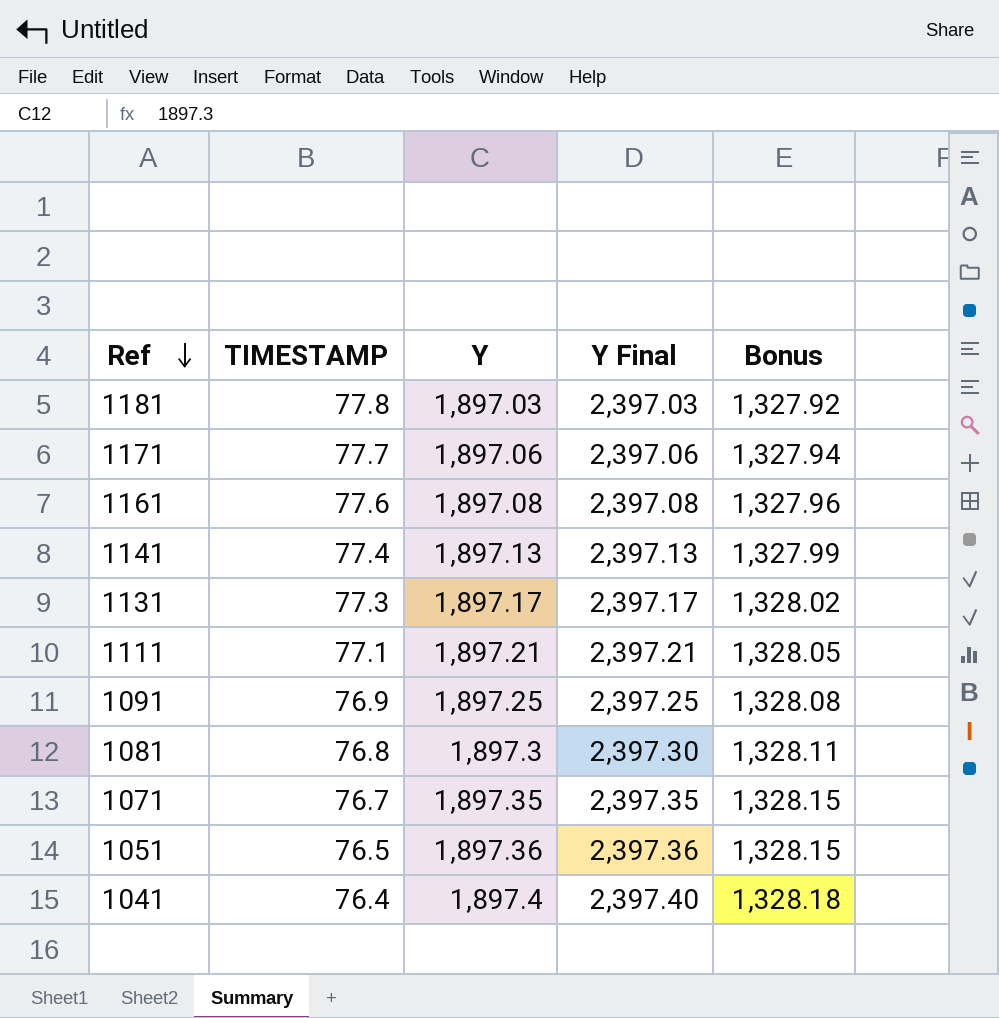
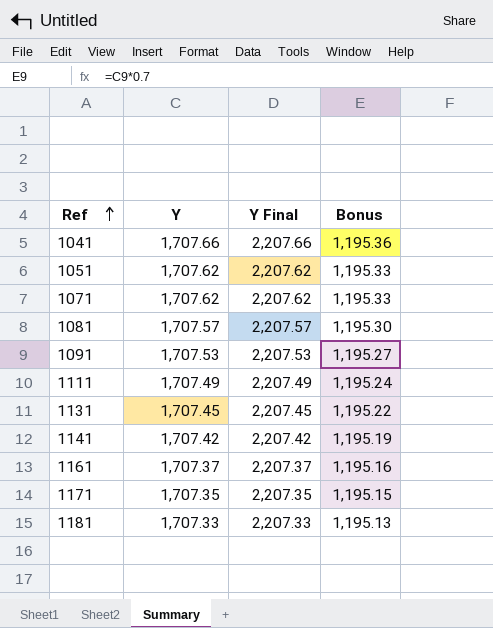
row order: Ref descending -> Ref ascending
column TIMESTAMP | position: 2 -> none
1041 | Y: 1,897.4 -> 1,707.66
1041 | Y Final: 2,397.40 -> 2,207.66
1041 | Bonus: 1,328.18 -> 1,195.36
1051 | Y: 1,897.36 -> 1,707.62
1051 | Y Final: 2,397.36 -> 2,207.62
1051 | Bonus: 1,328.15 -> 1,195.33
1071 | Y: 1,897.35 -> 1,707.62
1071 | Y Final: 2,397.35 -> 2,207.62
1071 | Bonus: 1,328.15 -> 1,195.33
1081 | Y: 1,897.3 -> 1,707.57
1081 | Y Final: 2,397.30 -> 2,207.57
1081 | Bonus: 1,328.11 -> 1,195.30
1091 | Y: 1,897.25 -> 1,707.53
1091 | Y Final: 2,397.25 -> 2,207.53
1091 | Bonus: 1,328.08 -> 1,195.27
1111 | Y: 1,897.21 -> 1,707.49
1111 | Y Final: 2,397.21 -> 2,207.49
1111 | Bonus: 1,328.05 -> 1,195.24
1131 | Y: 1,897.17 -> 1,707.45
1131 | Y Final: 2,397.17 -> 2,207.45
1131 | Bonus: 1,328.02 -> 1,195.22
1141 | Y: 1,897.13 -> 1,707.42
1141 | Y Final: 2,397.13 -> 2,207.42
1141 | Bonus: 1,327.99 -> 1,195.19
1161 | Y: 1,897.08 -> 1,707.37
1161 | Y Final: 2,397.08 -> 2,207.37
1161 | Bonus: 1,327.96 -> 1,195.16
1171 | Y: 1,897.06 -> 1,707.35
1171 | Y Final: 2,397.06 -> 2,207.35
1171 | Bonus: 1,327.94 -> 1,195.15
1181 | Y: 1,897.03 -> 1,707.33
1181 | Y Final: 2,397.03 -> 2,207.33
1181 | Bonus: 1,327.92 -> 1,195.13

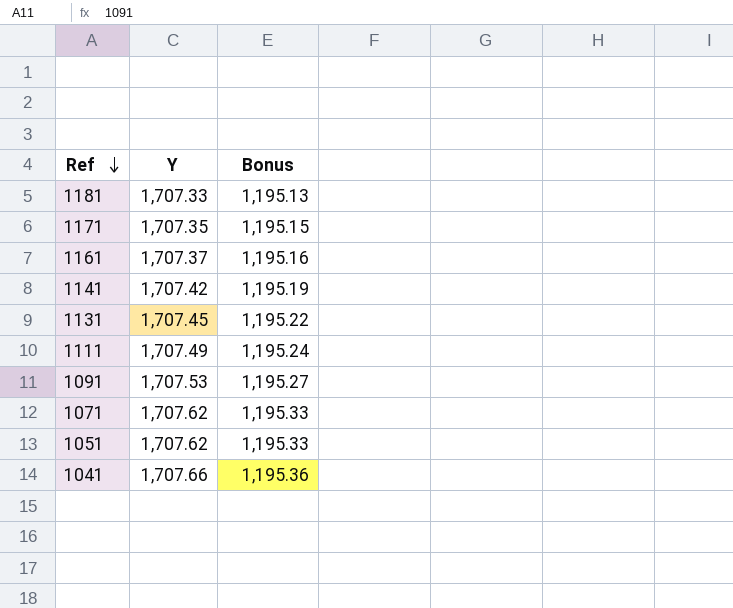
row order: Ref ascending -> Ref descending
column Y Final | formula: [Y] + 500 -> none
row 1081: 1,707.57 | 2,207.57 | 1,195.30 -> none

